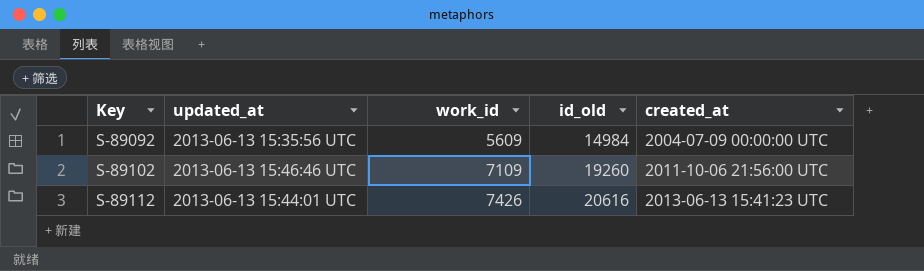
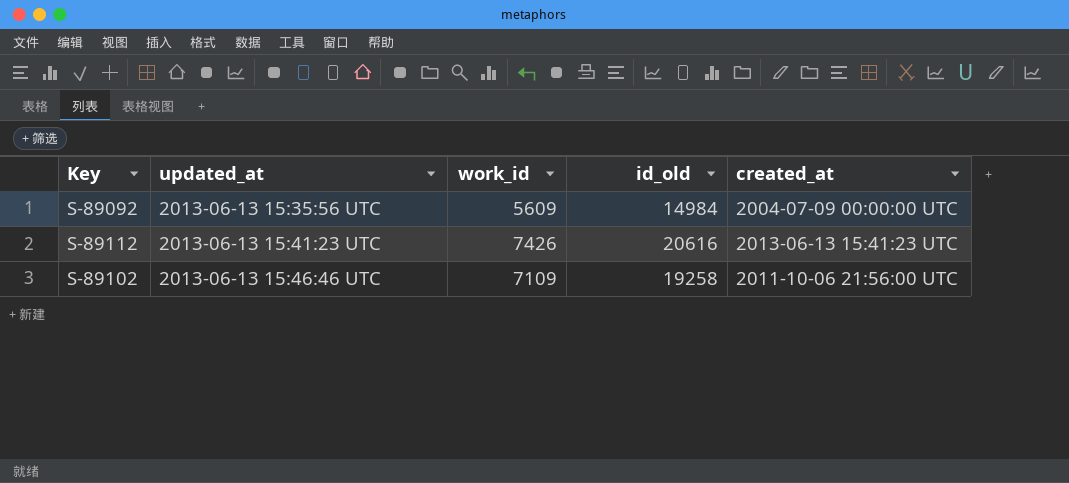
row order: Key ascending -> updated_at ascending
S-89112 | updated_at: 2013-06-13 15:44:01 UTC -> 2013-06-13 15:41:23 UTC
S-89102 | id_old: 19260 -> 19258

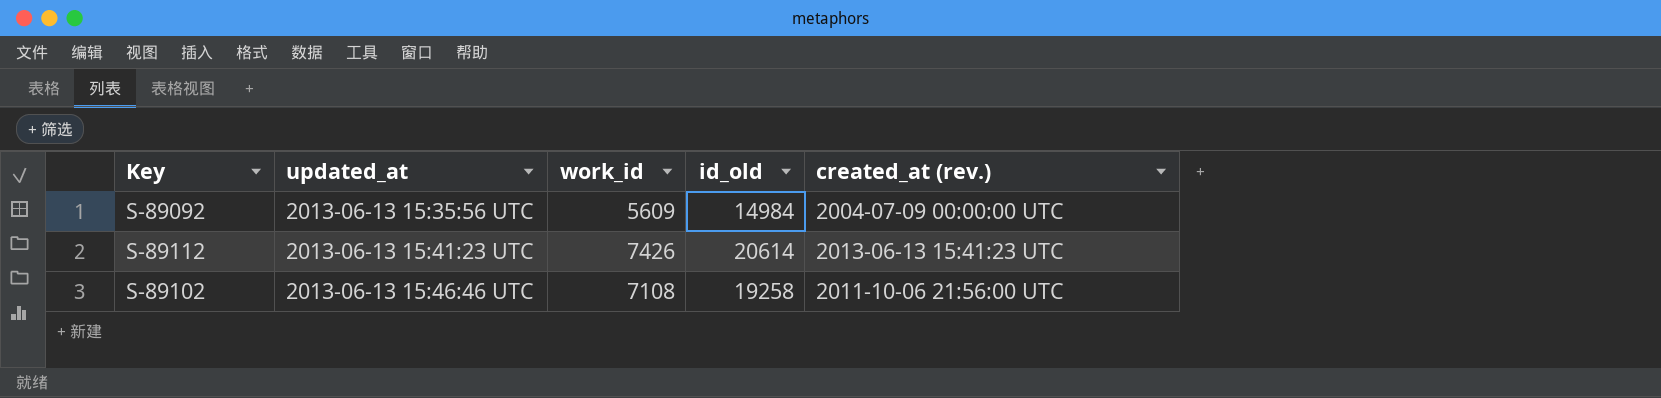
column name: created_at -> created_at (rev.)
S-89112 | id_old: 20616 -> 20614
S-89102 | work_id: 7109 -> 7108

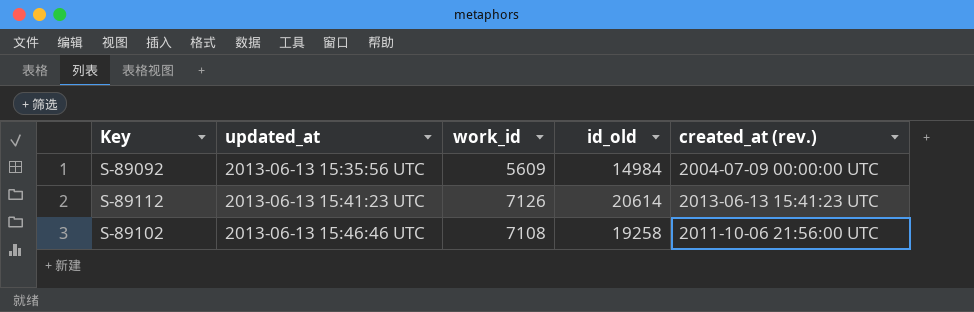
S-89112 | work_id: 7426 -> 7126

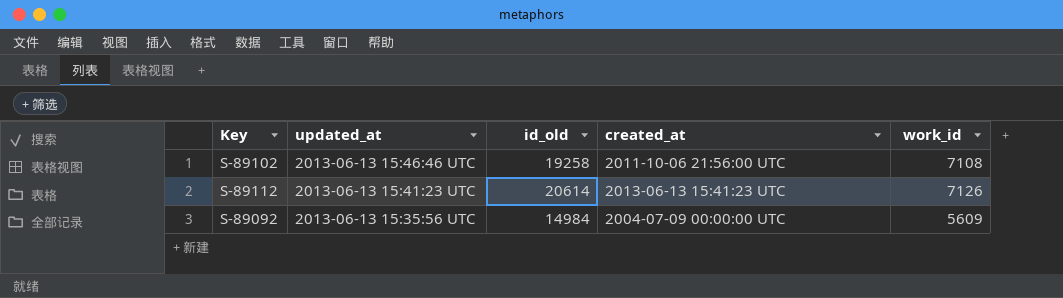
row order: updated_at ascending -> updated_at descending
column name: created_at (rev.) -> created_at
column work_id | position: 3 -> 5

